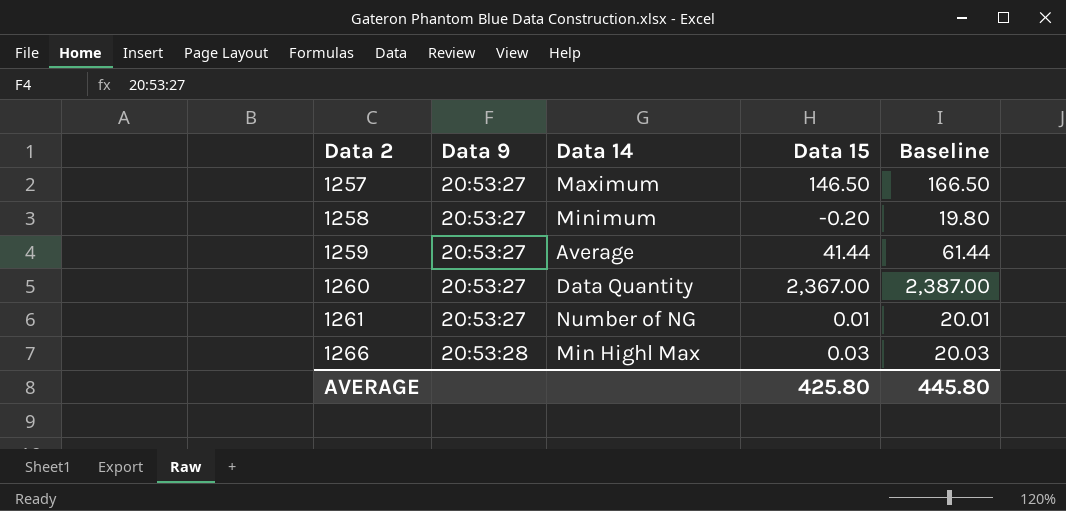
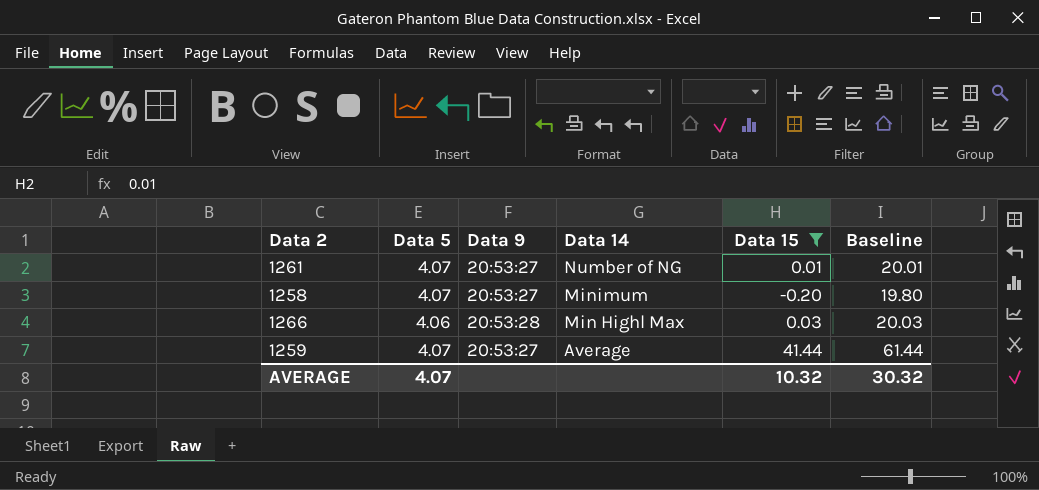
filter: none -> Data 15 <= 41.44
row order: Data 2 ascending -> Data 14 descending
column Data 5 | position: none -> 2
AVERAGE | Data 15: 425.80 -> 10.32
AVERAGE | Baseline: 445.80 -> 30.32

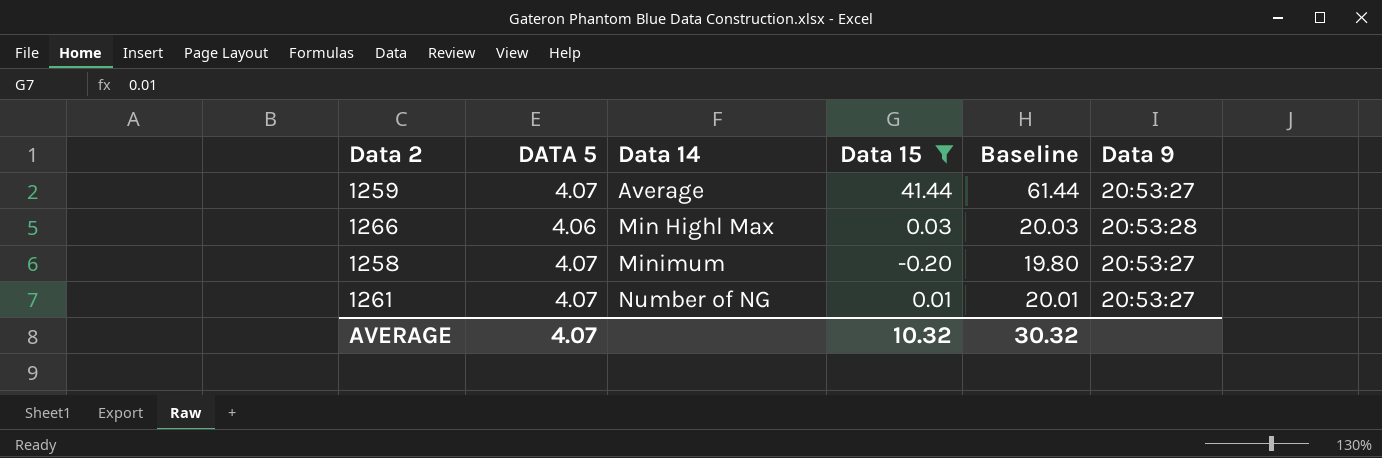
row order: Data 14 descending -> Data 14 ascending
column name: Data 5 -> DATA 5
column Data 9 | position: 3 -> 6

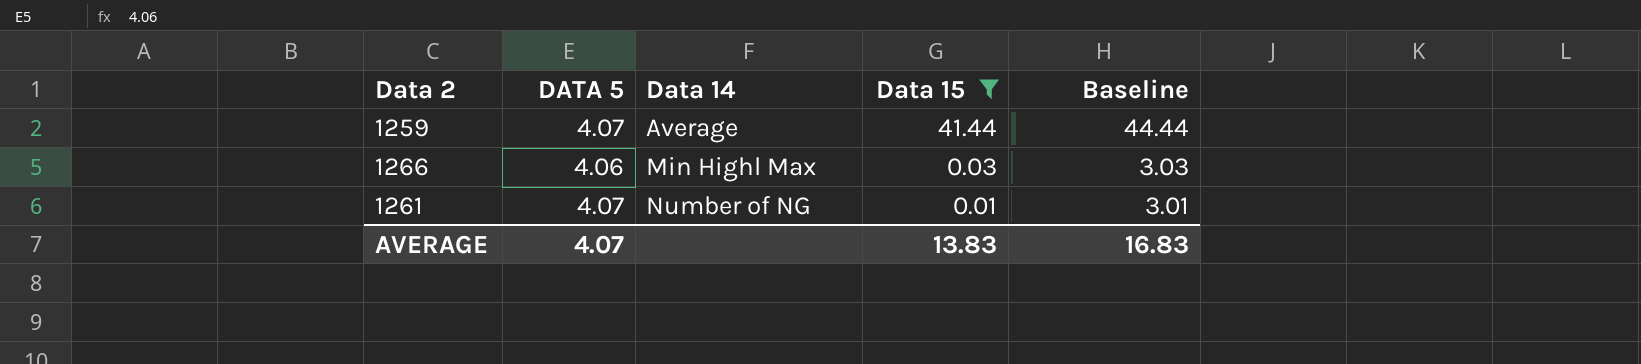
column Data 9 | position: 6 -> none
column Baseline | formula: [Data 15] + 20 -> [Data 15] + 3
row 1258: 4.07 | Minimum | -0.20 | 19.80 | 20:53:27 -> none
AVERAGE | Data 15: 10.32 -> 13.83
AVERAGE | Baseline: 30.32 -> 16.83

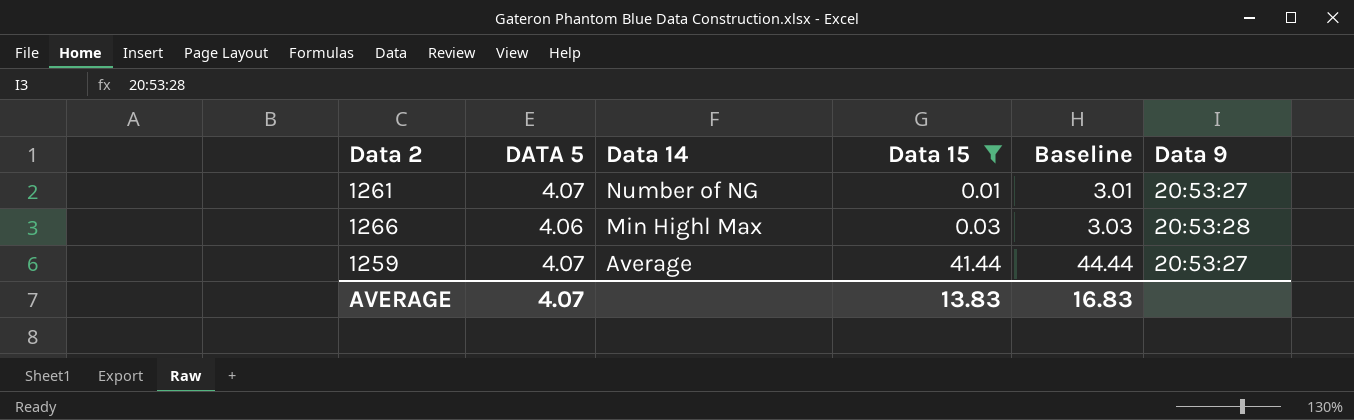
row order: Data 14 ascending -> Data 14 descending
column Data 9 | position: none -> 6

